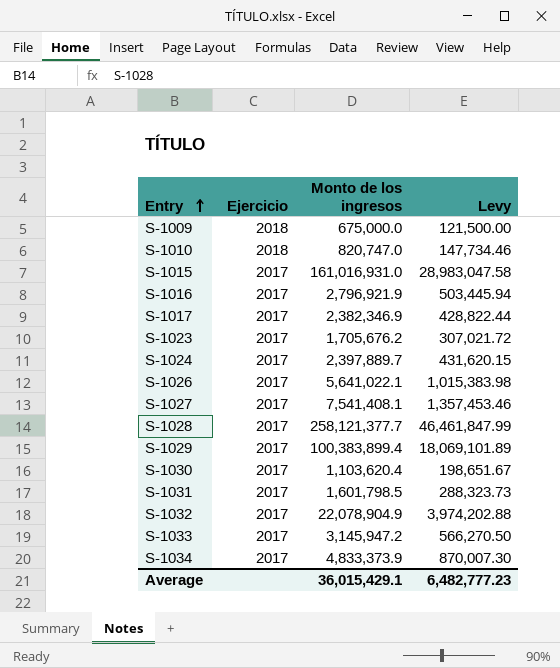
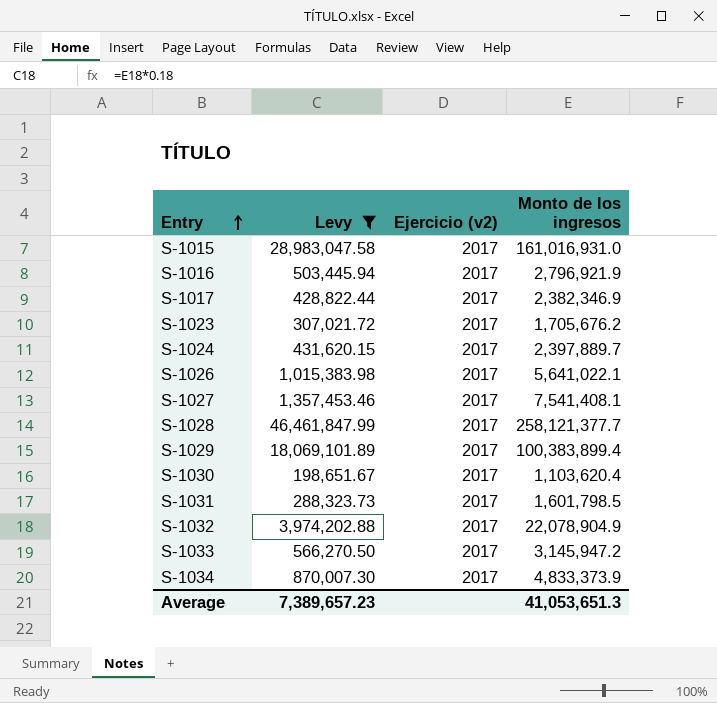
filter: none -> Levy >= 198,651.67
column Levy | position: 4 -> 2
column name: Ejercicio -> Ejercicio (v2)
Average | Levy: 6,482,777.23 -> 7,389,657.23
Average | Monto de los ingresos: 36,015,429.1 -> 41,053,651.3

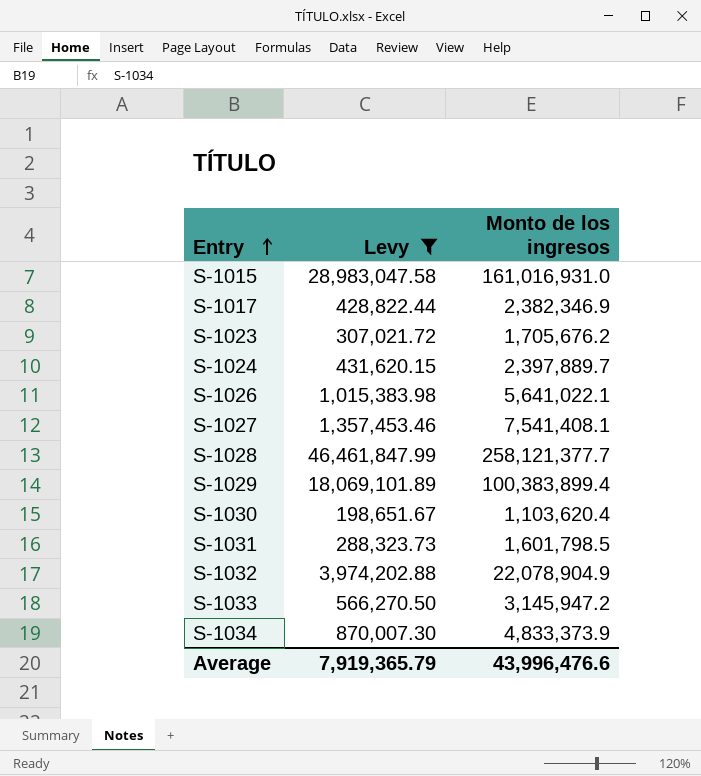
column Ejercicio (v2) | position: 3 -> none
row S-1016: 503,445.94 | 2017 | 2,796,921.9 -> none
Average | Levy: 7,389,657.23 -> 7,919,365.79
Average | Monto de los ingresos: 41,053,651.3 -> 43,996,476.6

